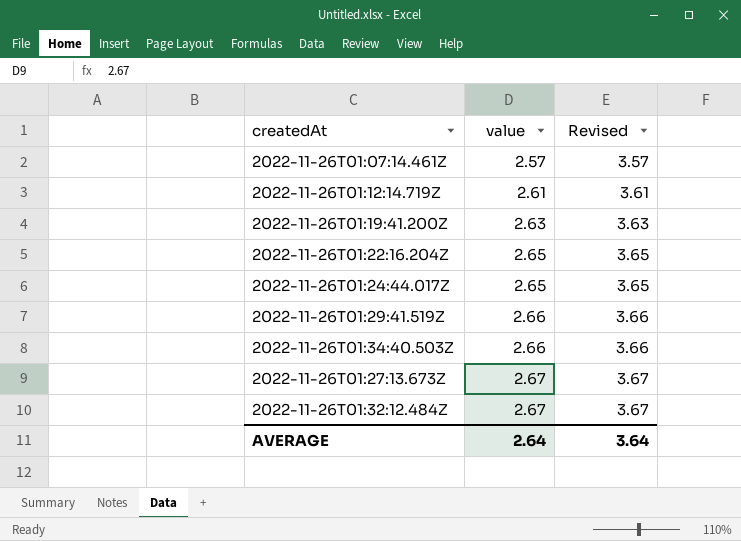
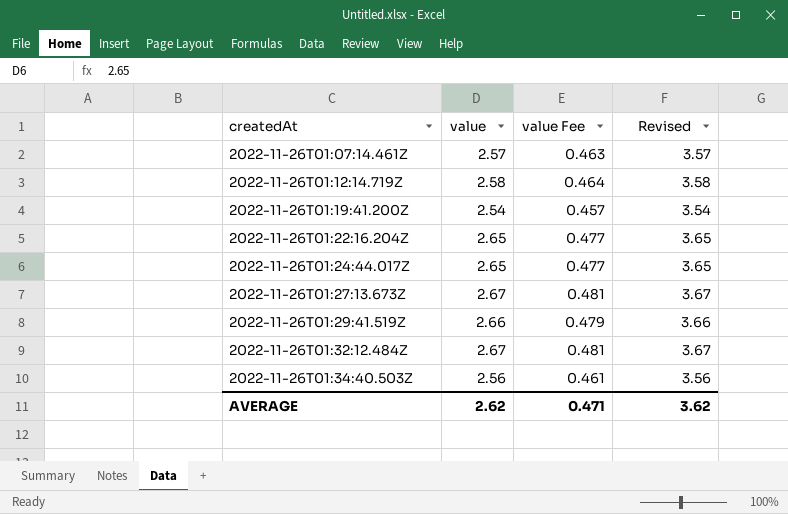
row order: value ascending -> createdAt ascending
column value Fee | formula: none -> [value] * 0.18
2022-11-26T01:12:14.719Z | value: 2.61 -> 2.58
2022-11-26T01:12:14.719Z | Revised: 3.61 -> 3.58
2022-11-26T01:19:41.200Z | value: 2.63 -> 2.54
2022-11-26T01:19:41.200Z | Revised: 3.63 -> 3.54
2022-11-26T01:34:40.503Z | value: 2.66 -> 2.56
2022-11-26T01:34:40.503Z | Revised: 3.66 -> 3.56
AVERAGE | value: 2.64 -> 2.62
AVERAGE | Revised: 3.64 -> 3.62

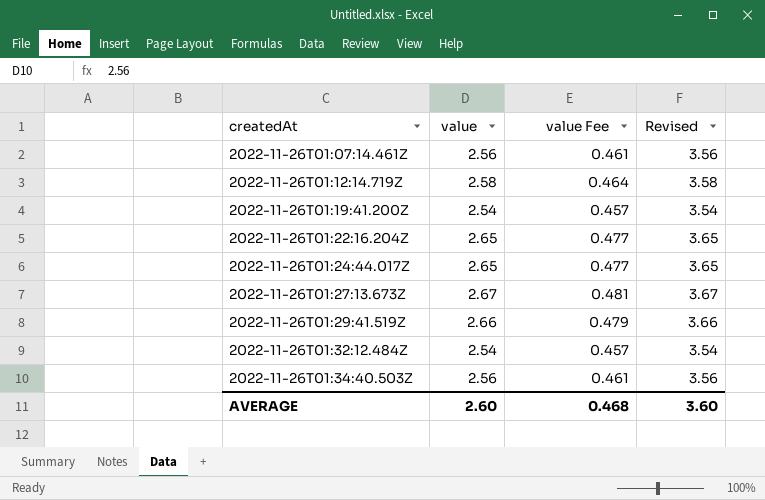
2022-11-26T01:07:14.461Z | value: 2.57 -> 2.56
2022-11-26T01:07:14.461Z | value Fee: 0.463 -> 0.461
2022-11-26T01:07:14.461Z | Revised: 3.57 -> 3.56
2022-11-26T01:32:12.484Z | value: 2.67 -> 2.54
2022-11-26T01:32:12.484Z | value Fee: 0.481 -> 0.457
2022-11-26T01:32:12.484Z | Revised: 3.67 -> 3.54
AVERAGE | value: 2.62 -> 2.60
AVERAGE | value Fee: 0.471 -> 0.468
AVERAGE | Revised: 3.62 -> 3.60

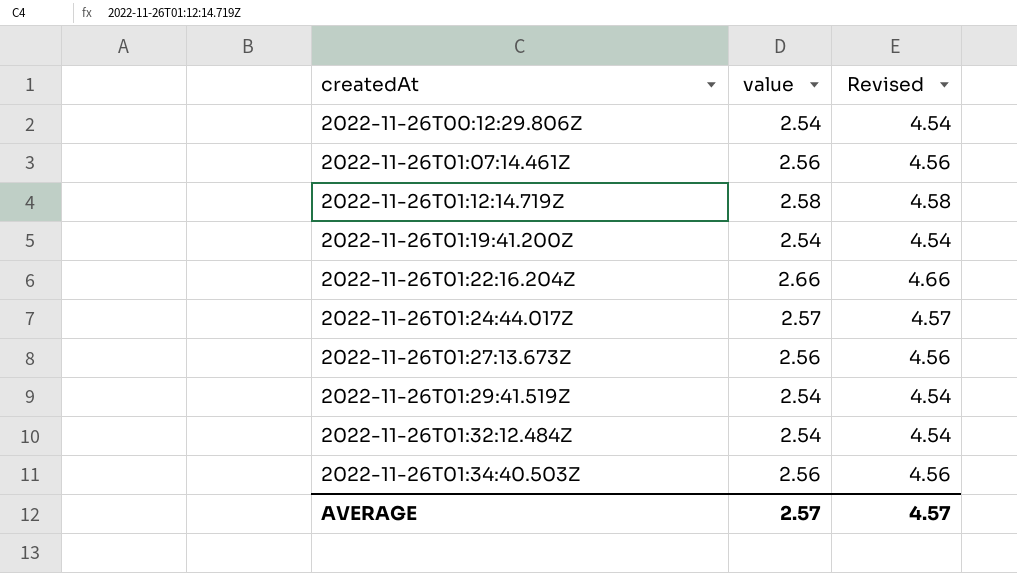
column value Fee | formula: [value] * 0.18 -> none
column Revised | formula: [value] + 1 -> [value] + 2
row 2022-11-26T00:12:29.806Z: none -> 2.54 | 4.54
2022-11-26T01:22:16.204Z | value: 2.65 -> 2.66
2022-11-26T01:24:44.017Z | value: 2.65 -> 2.57
2022-11-26T01:27:13.673Z | value: 2.67 -> 2.56
2022-11-26T01:29:41.519Z | value: 2.66 -> 2.54
AVERAGE | value: 2.60 -> 2.57
AVERAGE | Revised: 3.60 -> 4.57

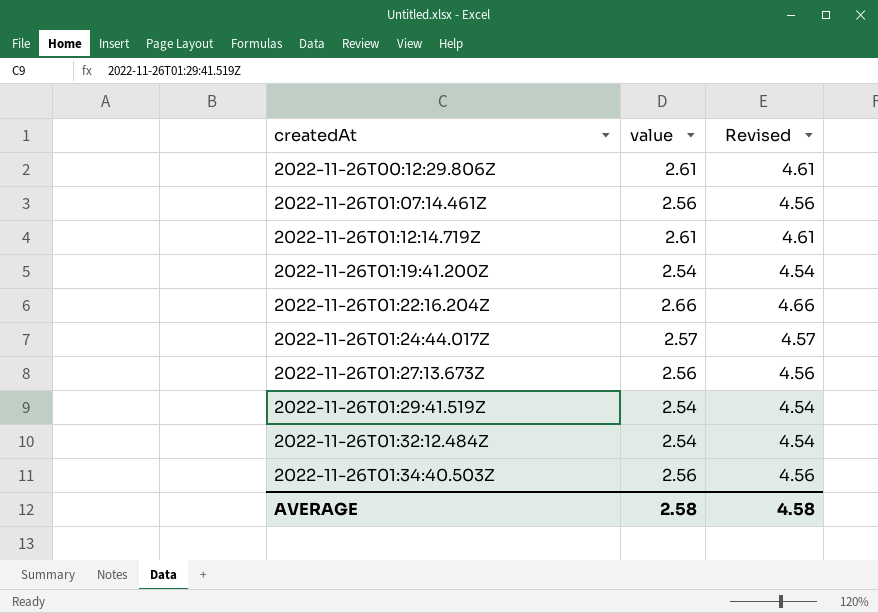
2022-11-26T00:12:29.806Z | value: 2.54 -> 2.61
2022-11-26T00:12:29.806Z | Revised: 4.54 -> 4.61
2022-11-26T01:12:14.719Z | value: 2.58 -> 2.61
2022-11-26T01:12:14.719Z | Revised: 4.58 -> 4.61
AVERAGE | value: 2.57 -> 2.58
AVERAGE | Revised: 4.57 -> 4.58

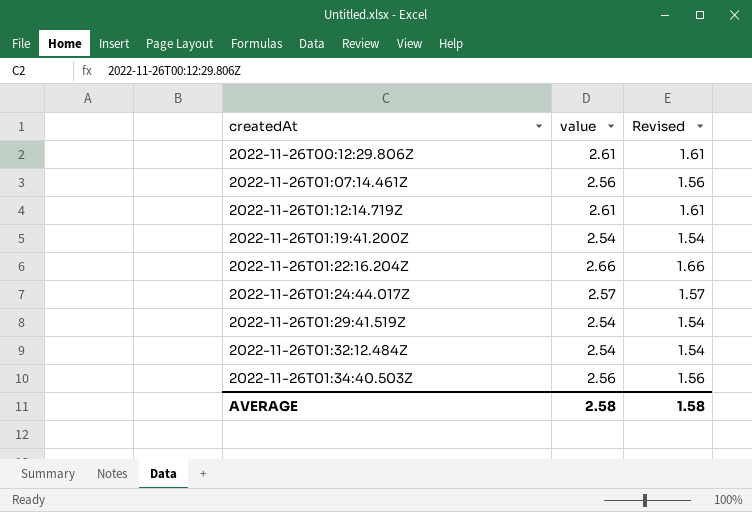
column Revised | formula: [value] + 2 -> [value] - 1
row 2022-11-26T01:27:13.673Z: 2.56 | 4.56 -> none
AVERAGE | Revised: 4.58 -> 1.58

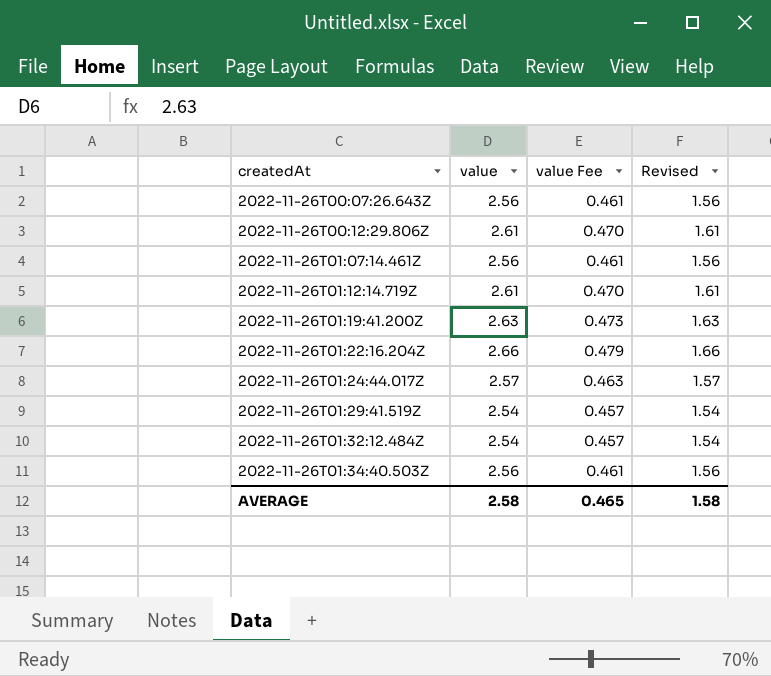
column value Fee | formula: none -> [value] * 0.18
row 2022-11-26T00:07:26.643Z: none -> 2.56 | 0.461 | 1.56
2022-11-26T01:19:41.200Z | value: 2.54 -> 2.63
2022-11-26T01:19:41.200Z | Revised: 1.54 -> 1.63

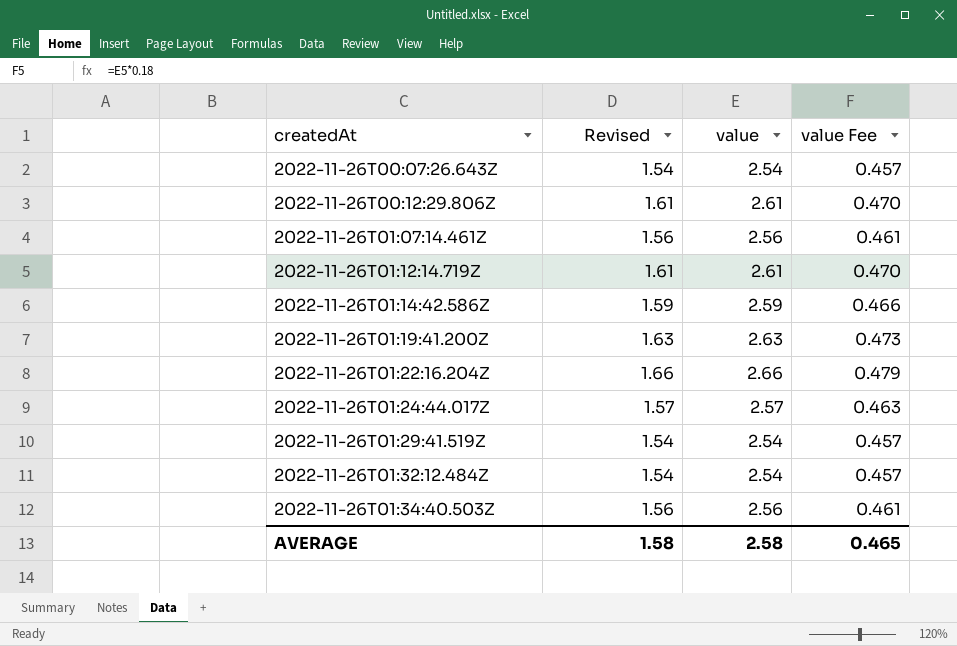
column Revised | position: 4 -> 2
2022-11-26T00:07:26.643Z | Revised: 1.56 -> 1.54
2022-11-26T00:07:26.643Z | value: 2.56 -> 2.54
2022-11-26T00:07:26.643Z | value Fee: 0.461 -> 0.457
row 2022-11-26T01:14:42.586Z: none -> 1.59 | 2.59 | 0.466

